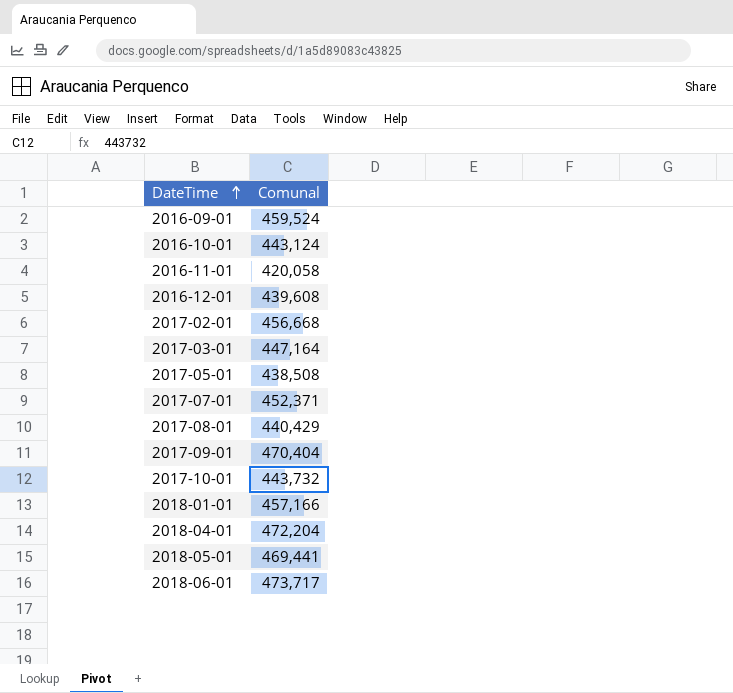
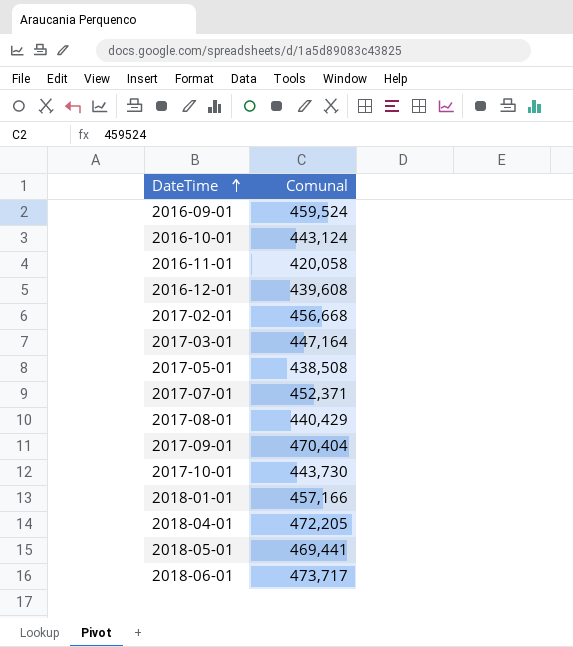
2017-10-01 | Comunal: 443,732 -> 443,730
2018-04-01 | Comunal: 472,204 -> 472,205

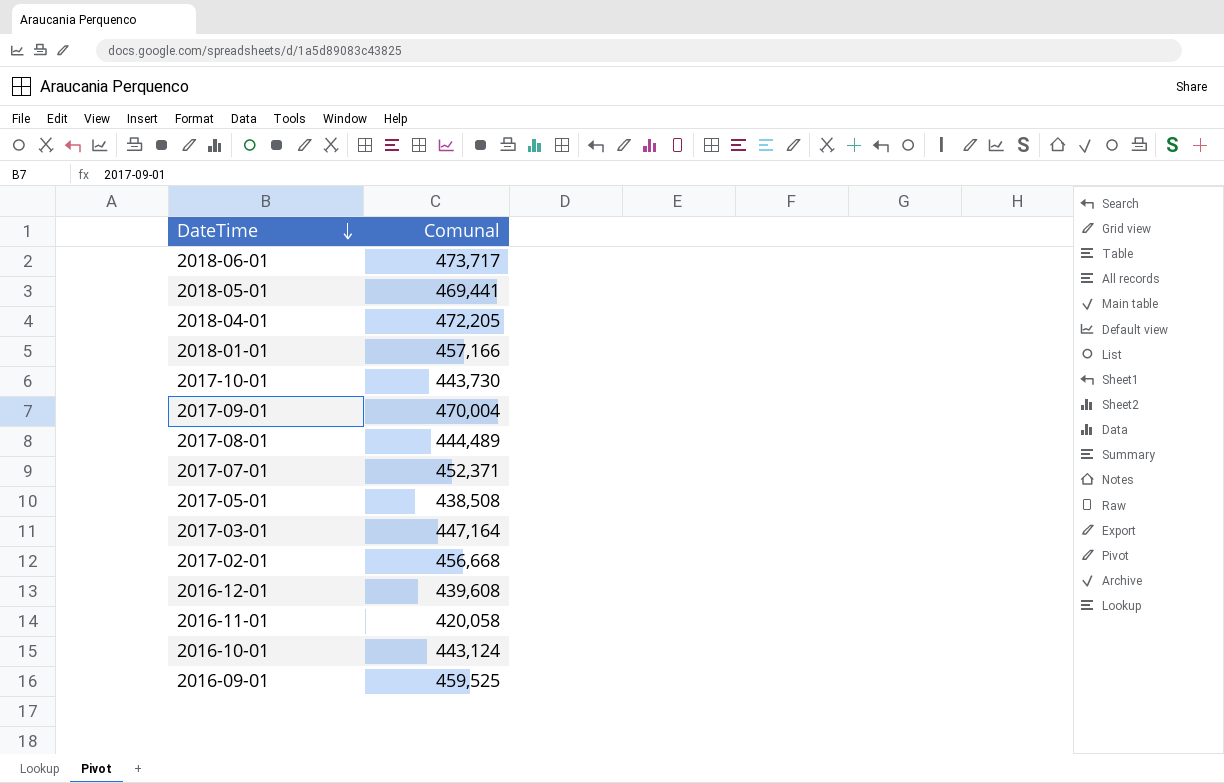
row order: DateTime ascending -> DateTime descending
2017-09-01 | Comunal: 470,404 -> 470,004
2017-08-01 | Comunal: 440,429 -> 444,489
2016-09-01 | Comunal: 459,524 -> 459,525

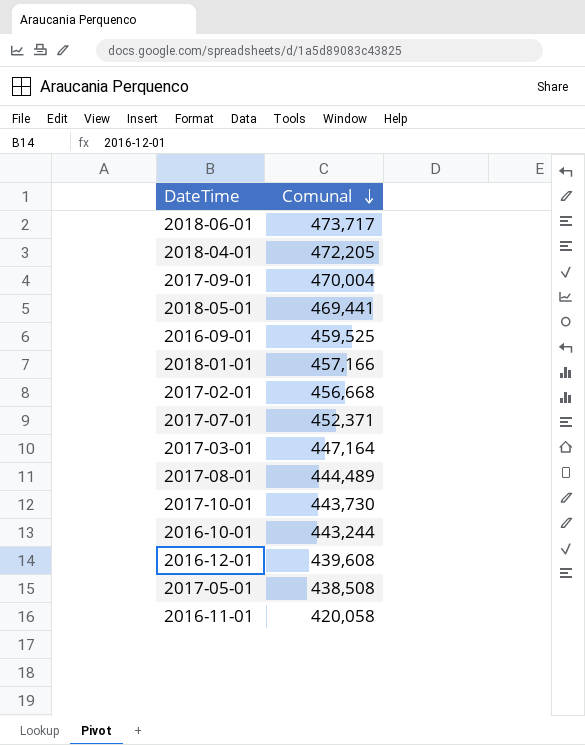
row order: DateTime descending -> Comunal descending
2016-10-01 | Comunal: 443,124 -> 443,244

